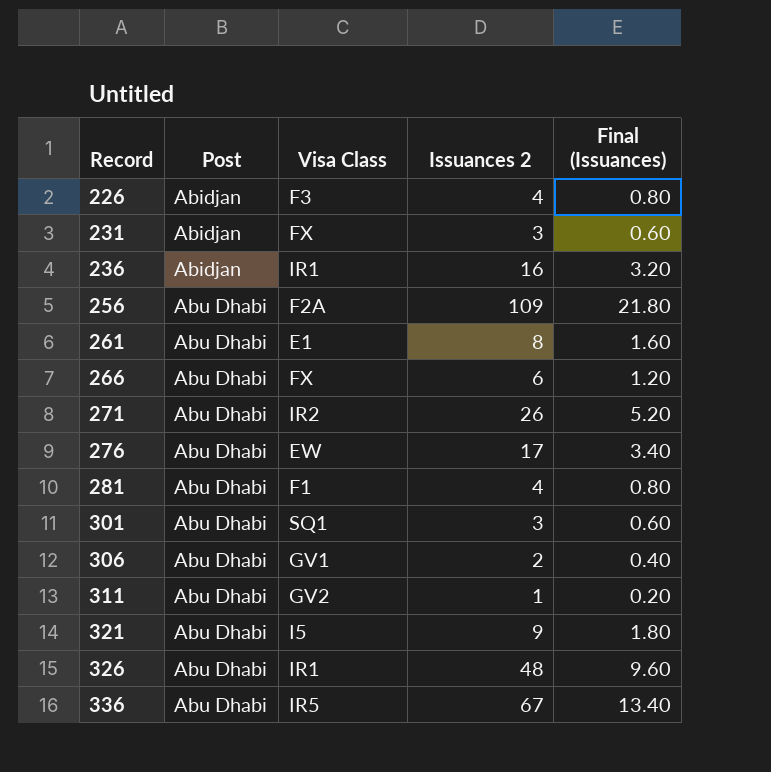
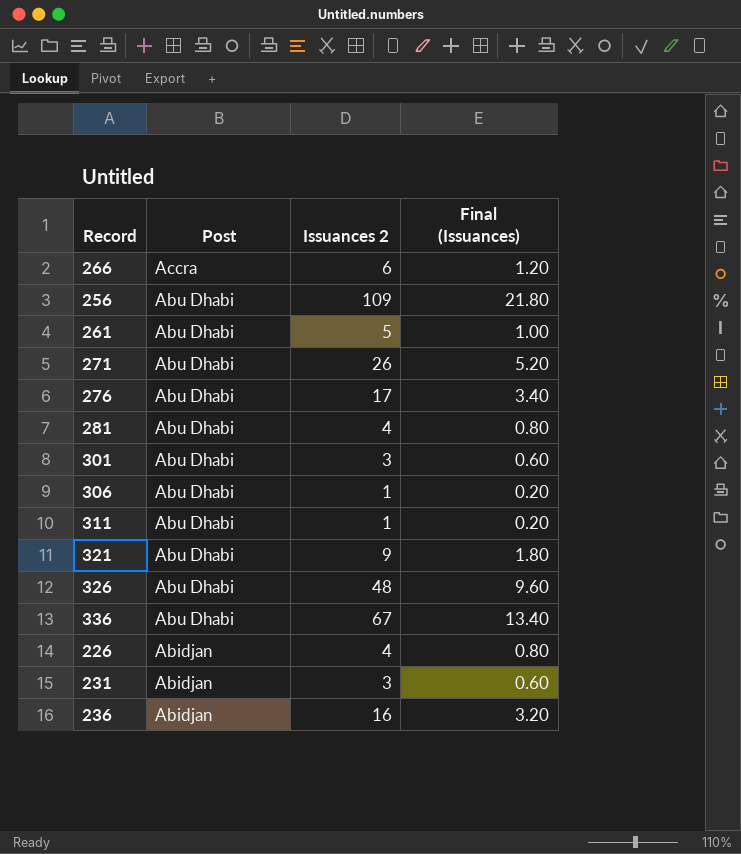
row order: Record ascending -> Post descending
column Visa Class | position: 3 -> none
266 | Post: Abu Dhabi -> Accra
261 | Issuances 2: 8 -> 5
261 | Final (Issuances): 1.60 -> 1.00
306 | Issuances 2: 2 -> 1
306 | Final (Issuances): 0.40 -> 0.20

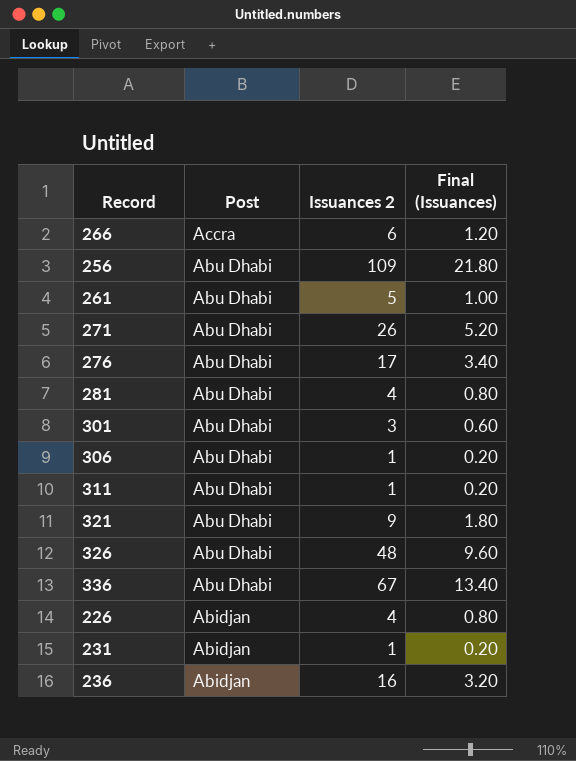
231 | Issuances 2: 3 -> 1
231 | Final (Issuances): 0.60 -> 0.20

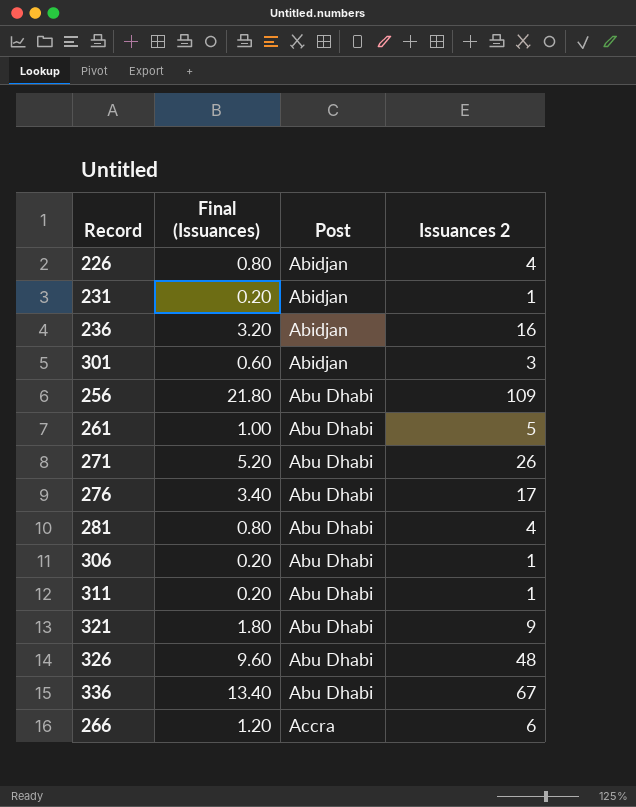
row order: Post descending -> Post ascending
column Final (Issuances) | position: 4 -> 2
301 | Post: Abu Dhabi -> Abidjan

